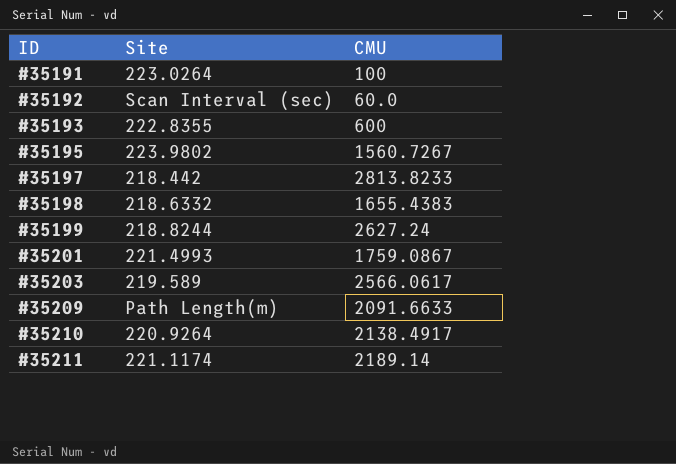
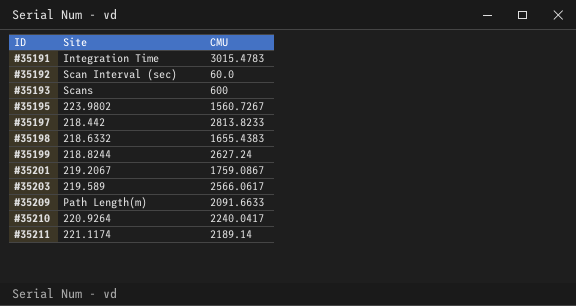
#35191 | Site: 223.0264 -> Integration Time
#35191 | CMU: 100 -> 3015.4783
#35193 | Site: 222.8355 -> Scans
#35201 | Site: 221.4993 -> 219.2067
#35210 | CMU: 2138.4917 -> 2240.0417

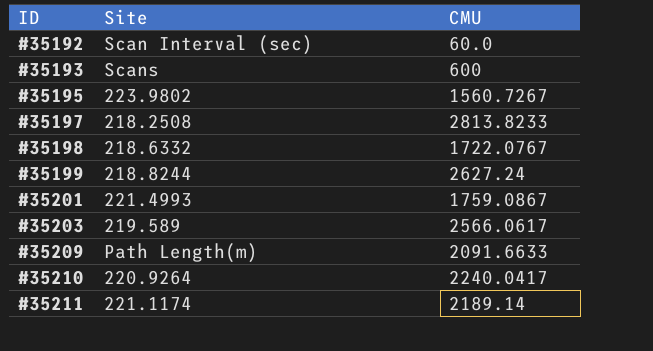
row #35191: Integration Time | 3015.4783 -> none
#35197 | Site: 218.442 -> 218.2508
#35198 | CMU: 1655.4383 -> 1722.0767
#35201 | Site: 219.2067 -> 221.4993

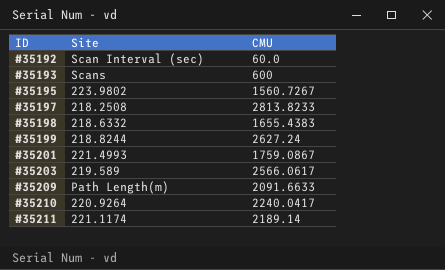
#35198 | CMU: 1722.0767 -> 1655.4383

